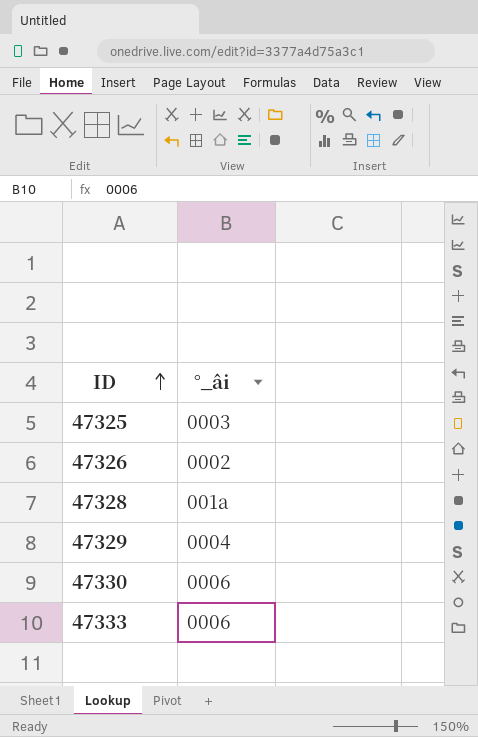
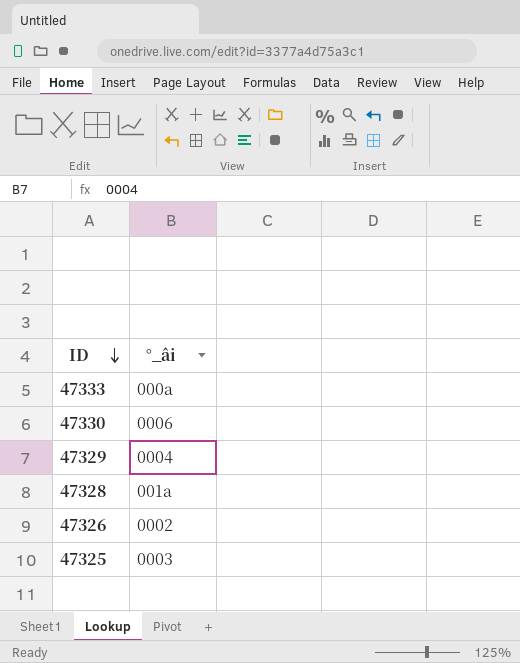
row order: ID ascending -> ID descending
47333 | °_âi: 0006 -> 000a

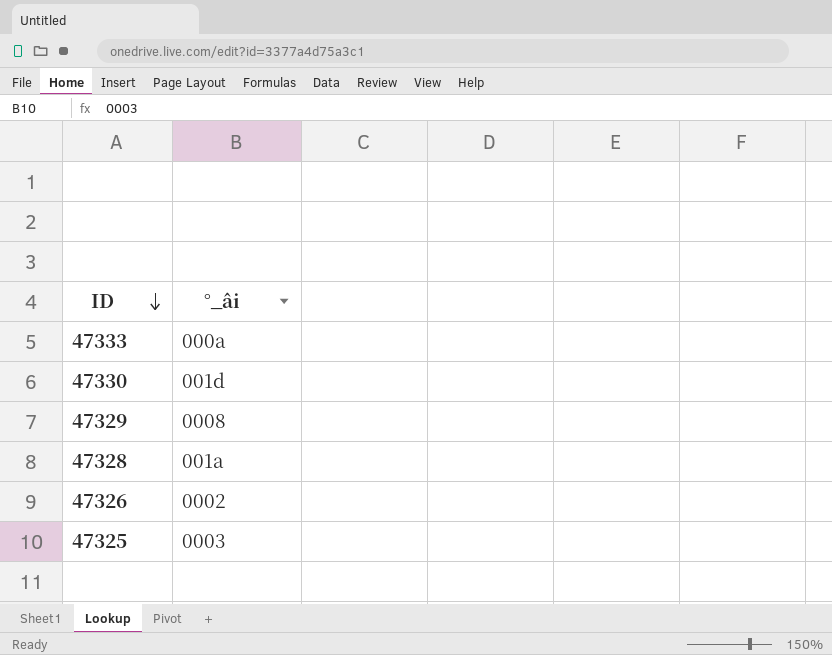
47330 | °_âi: 0006 -> 001d
47329 | °_âi: 0004 -> 0008

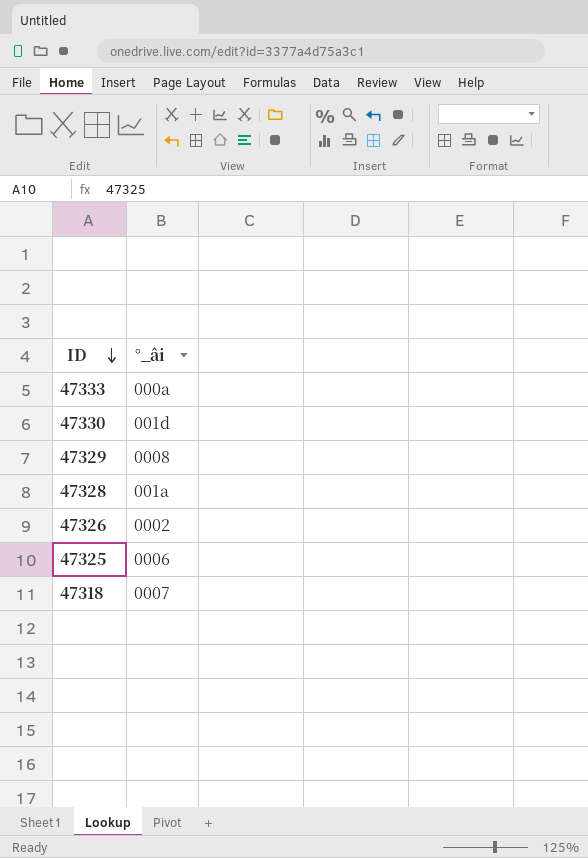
47325 | °_âi: 0003 -> 0006
row 47318: none -> 0007

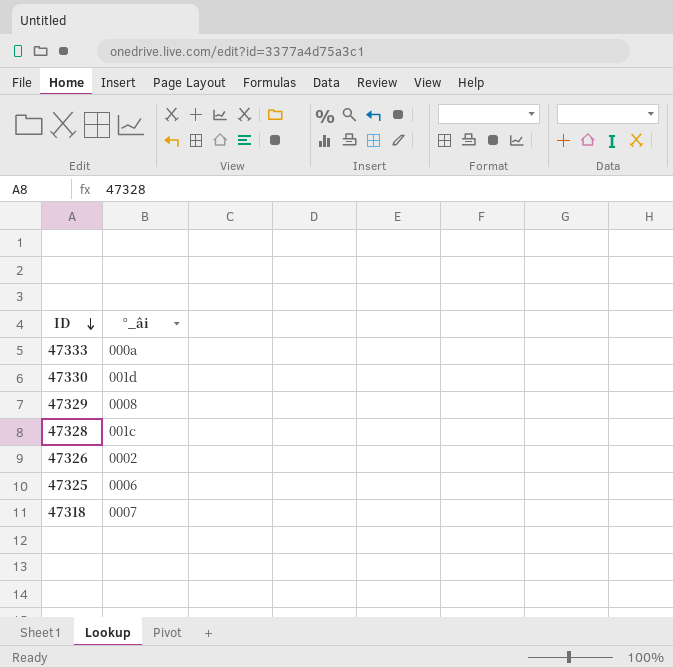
47328 | °_âi: 001a -> 001c

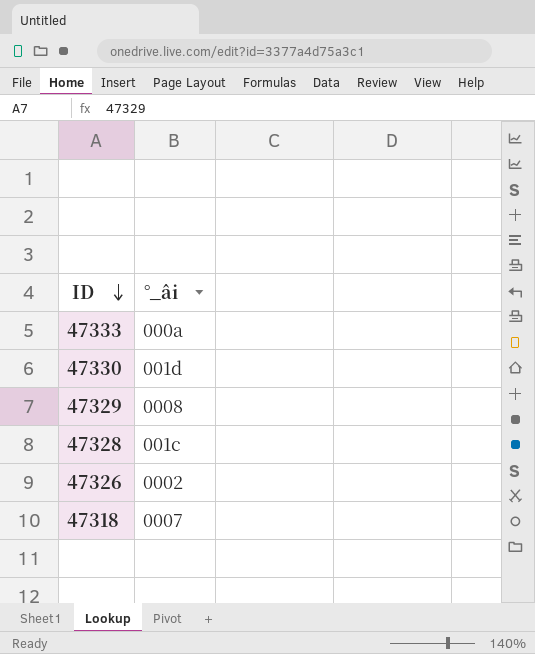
row 47325: 0006 -> none

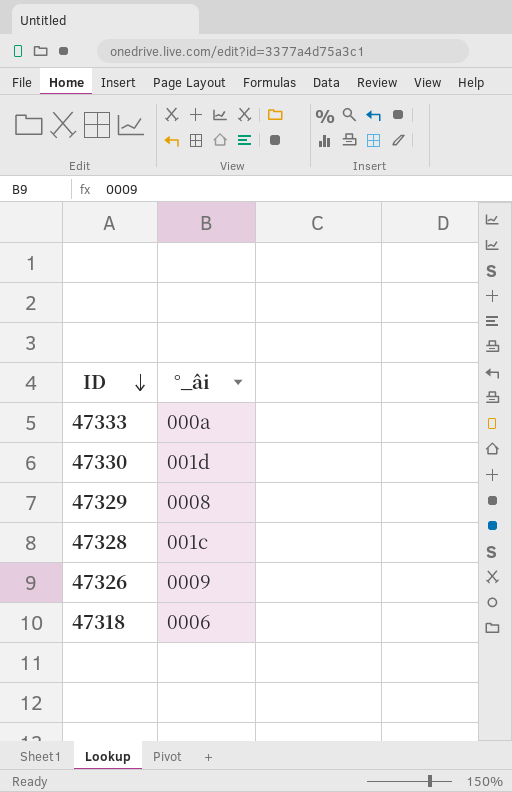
47326 | °_âi: 0002 -> 0009
47318 | °_âi: 0007 -> 0006

